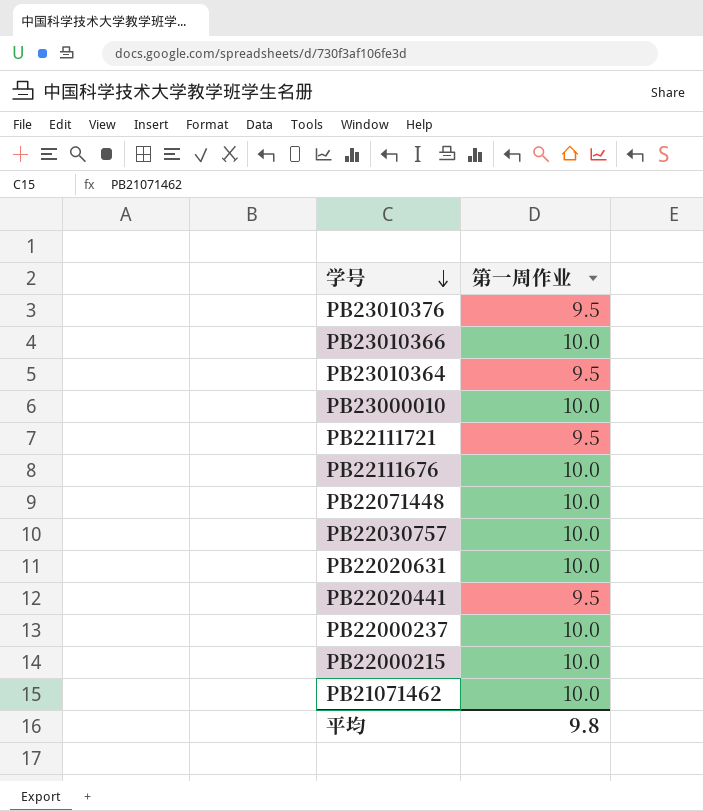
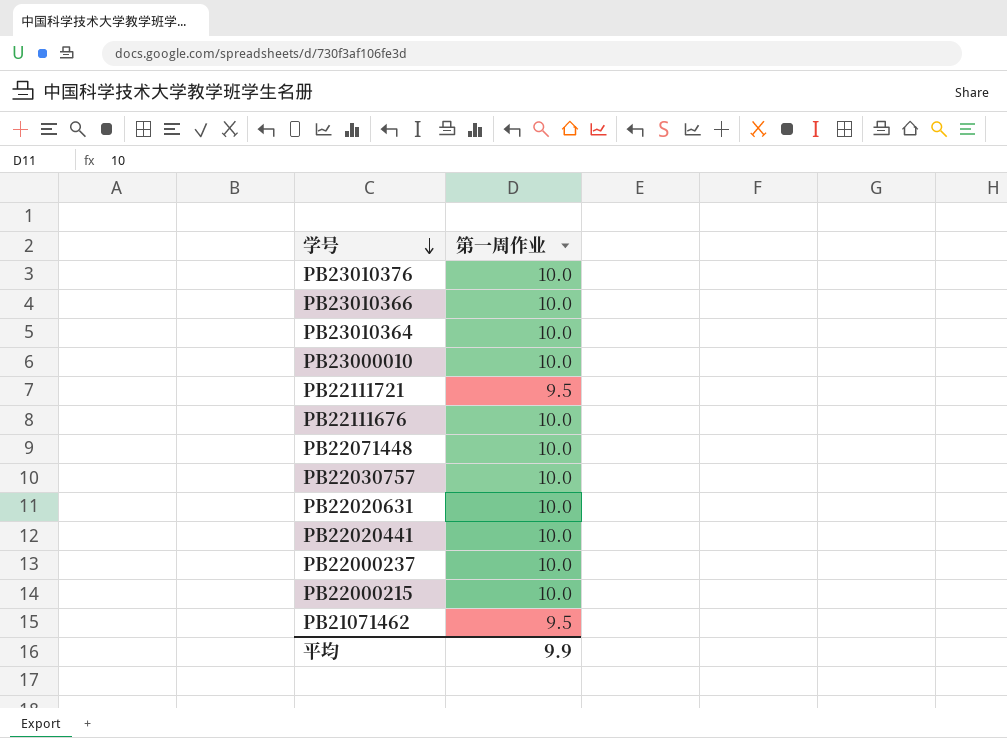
PB23010376 | 第一周作业: 9.5 -> 10.0
PB23010364 | 第一周作业: 9.5 -> 10.0
PB22020441 | 第一周作业: 9.5 -> 10.0
PB21071462 | 第一周作业: 10.0 -> 9.5
平均 | 第一周作业: 9.8 -> 9.9

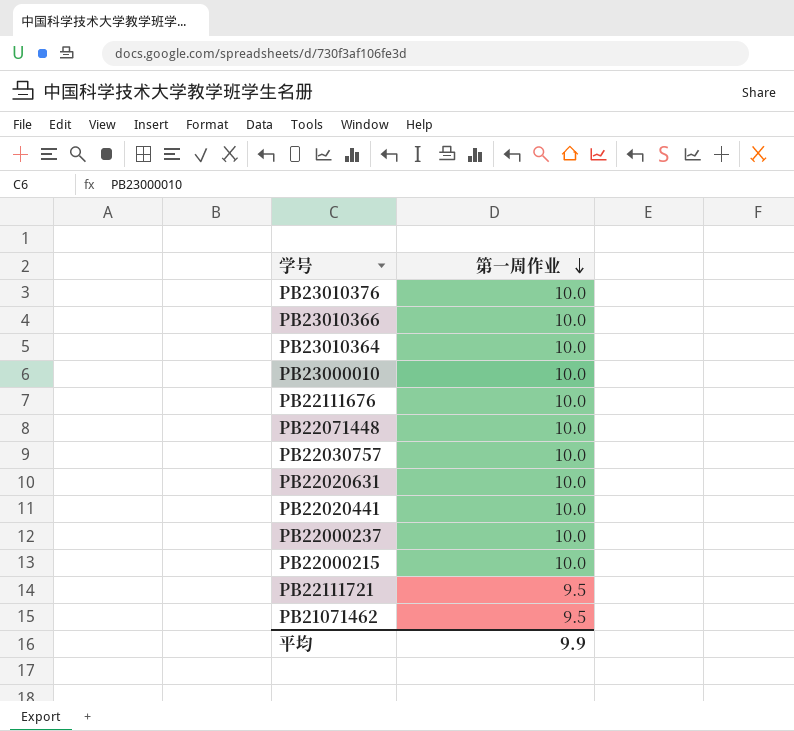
row order: 学号 descending -> 第一周作业 descending

